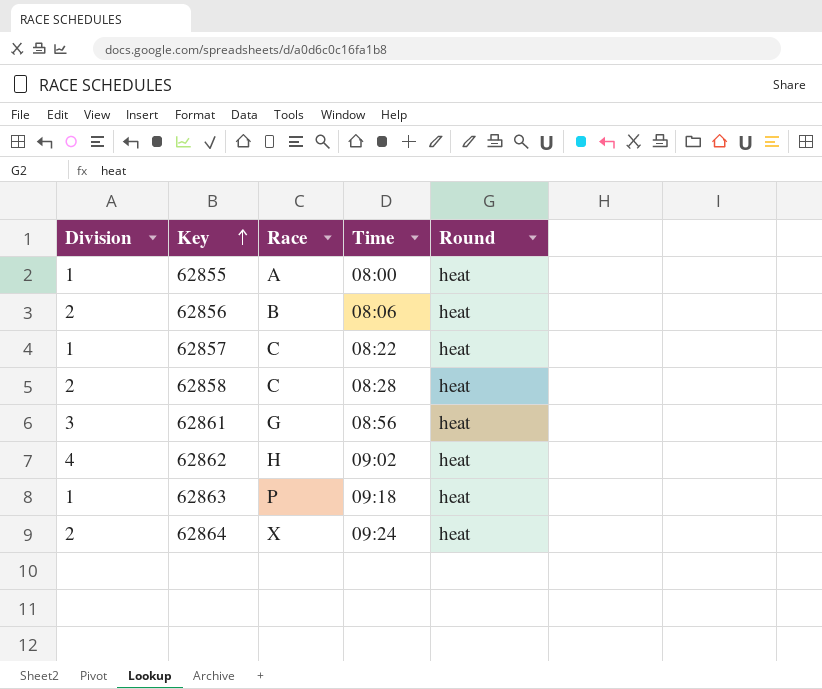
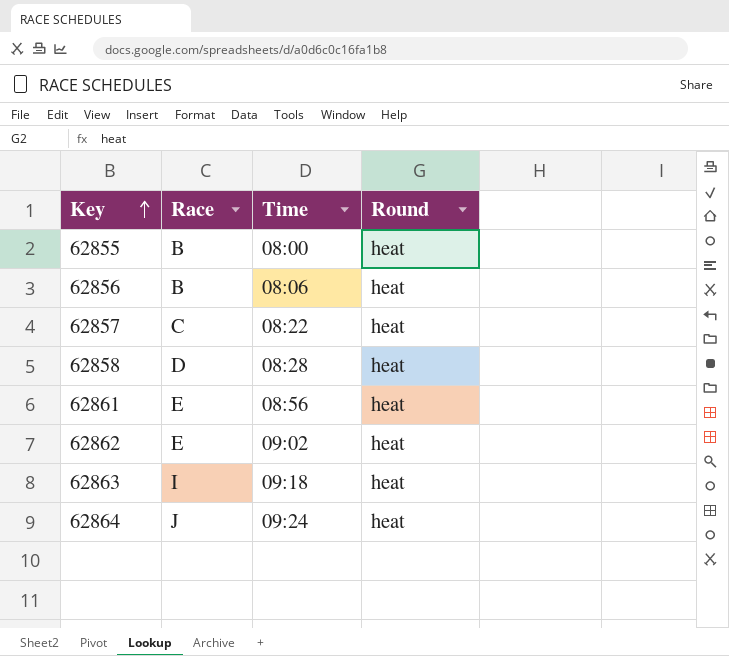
column Division | position: 1 -> none
62855 | Race: A -> B
62858 | Race: C -> D
62861 | Race: G -> E
62862 | Race: H -> E
62863 | Race: P -> I
62864 | Race: X -> J

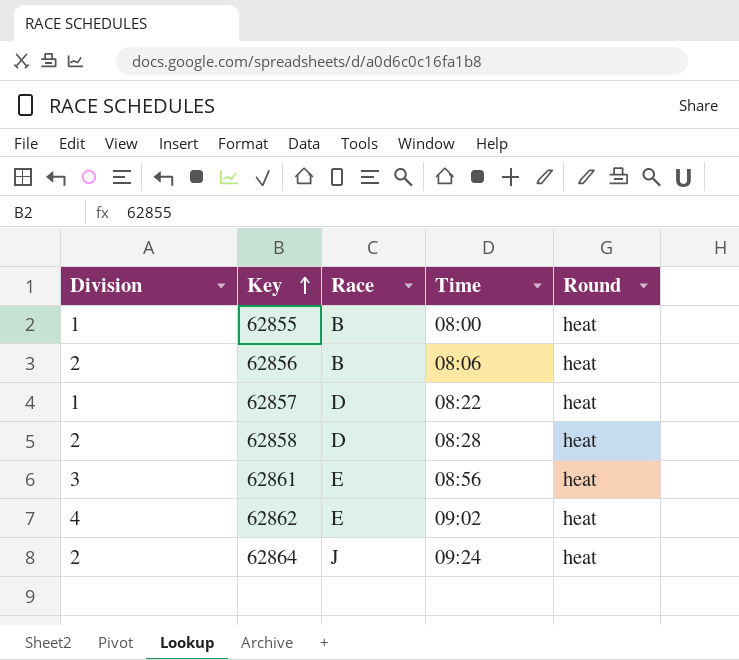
column Division | position: none -> 1
row 62863: I | 09:18 | heat -> none
62857 | Race: C -> D

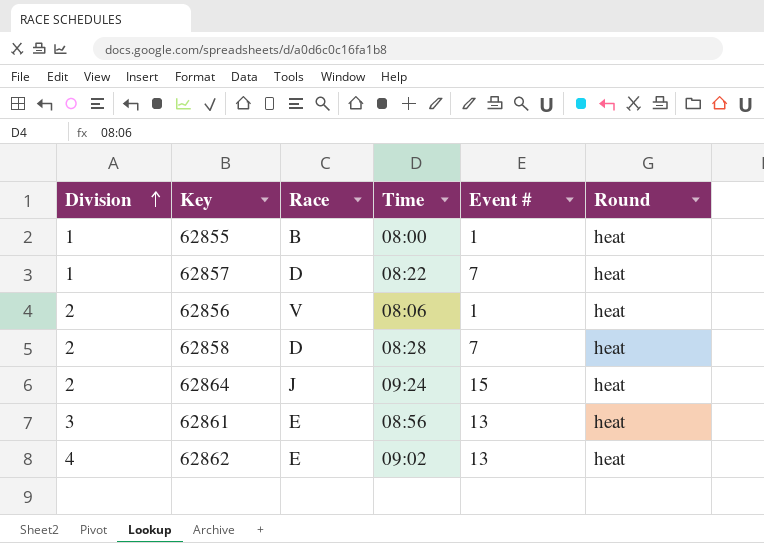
row order: Key ascending -> Division ascending
column Event # | position: none -> 5
62856 | Race: B -> V

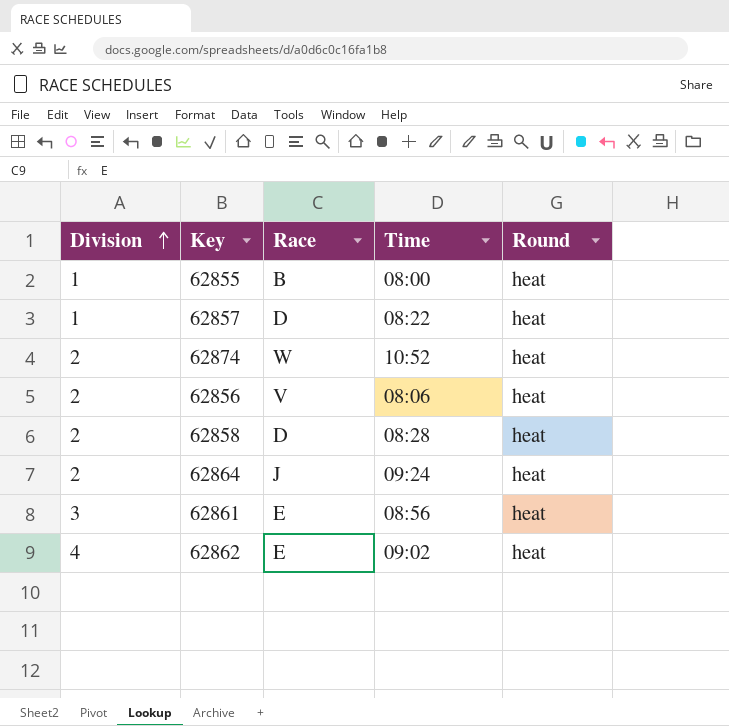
column Event # | position: 5 -> none
row 62874: none -> 2 | W | 10:52 | heat

